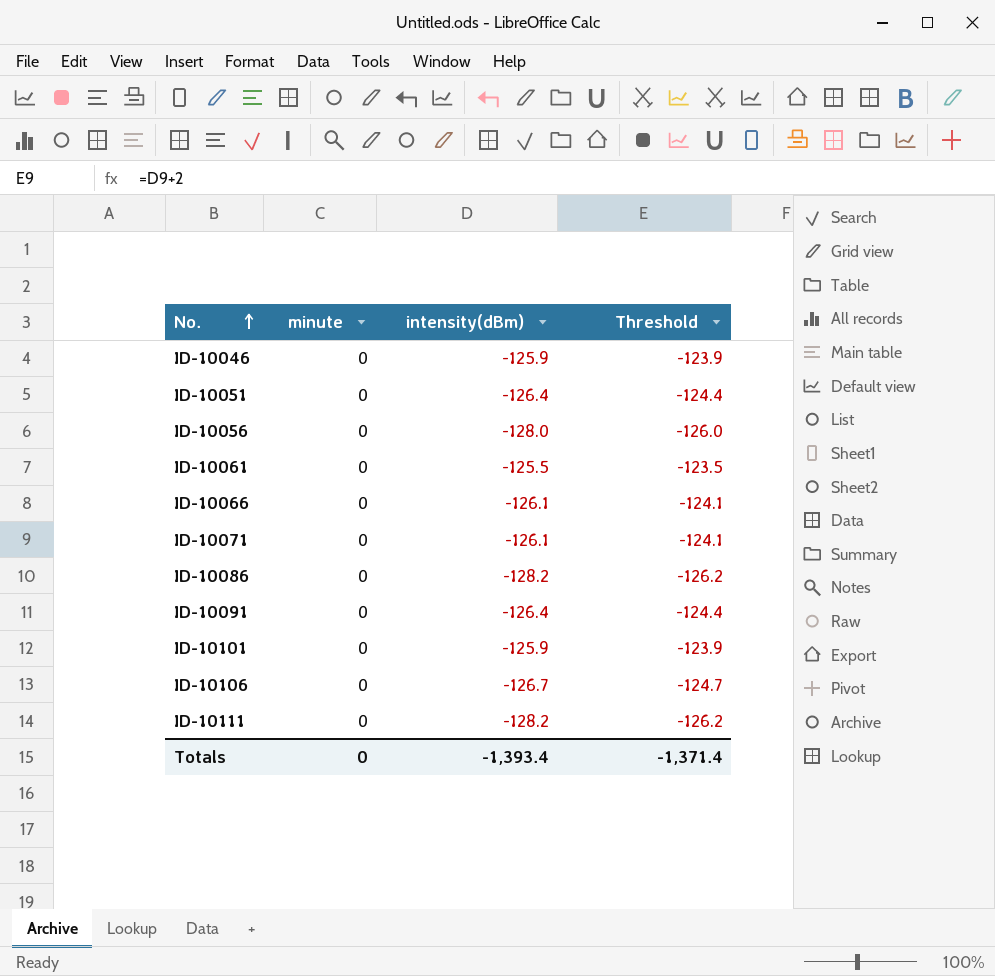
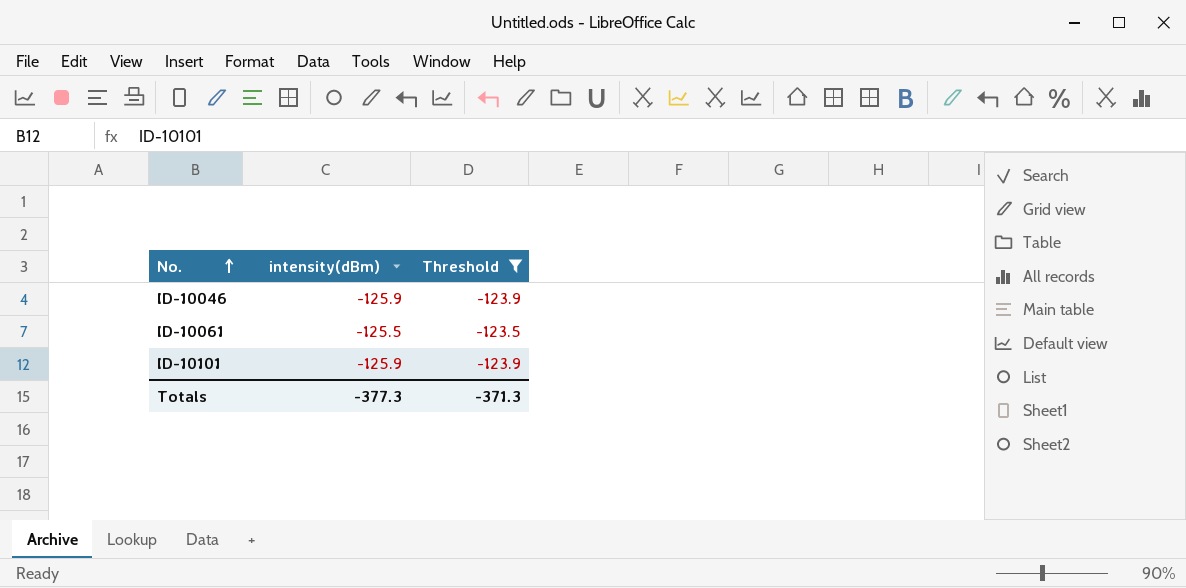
filter: none -> Threshold >= -123.9
column minute | position: 2 -> none
Totals | intensity(dBm): -1,393.4 -> -377.3
Totals | Threshold: -1,371.4 -> -371.3

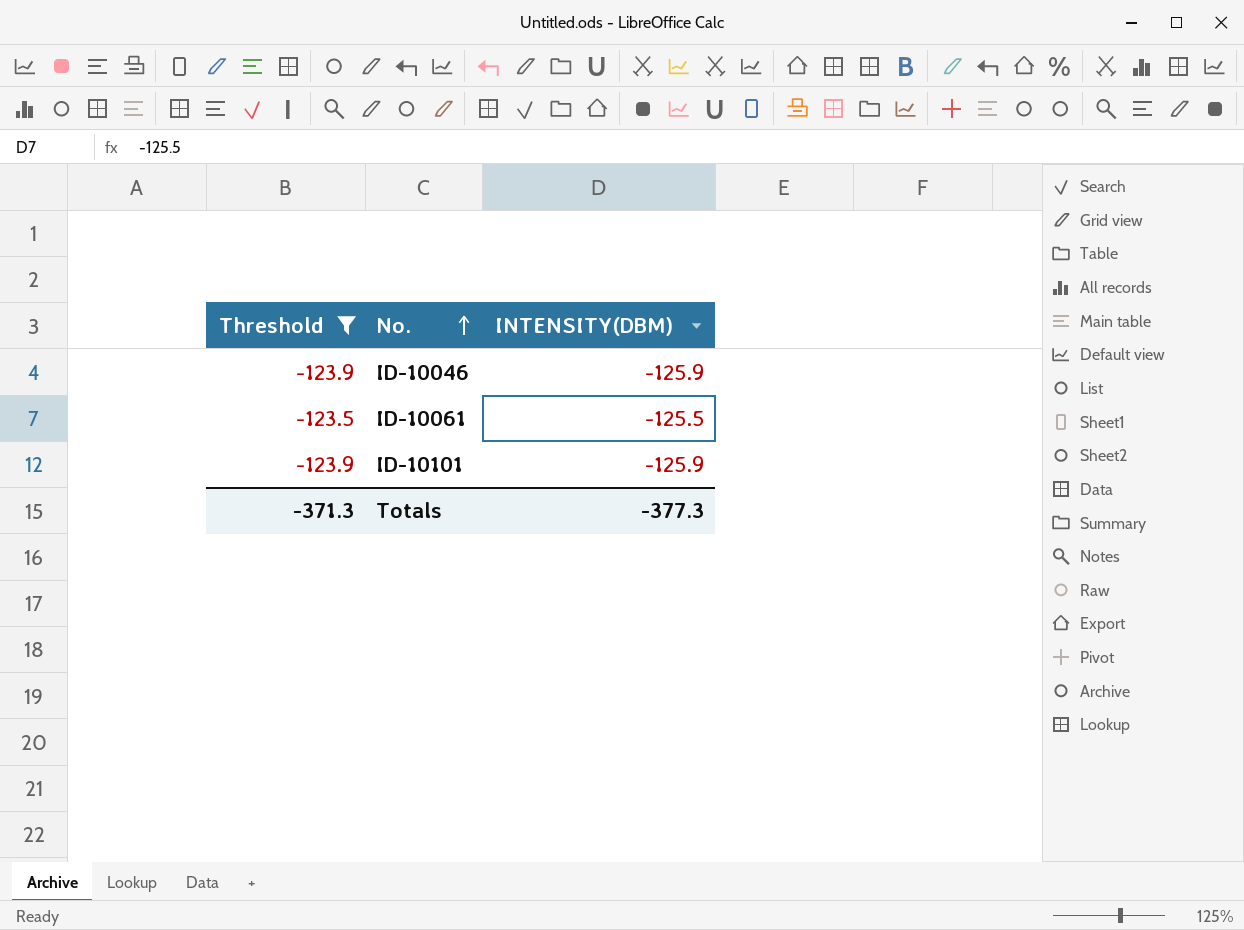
column Threshold | position: 3 -> 1
column name: intensity(dBm) -> INTENSITY(DBM)

